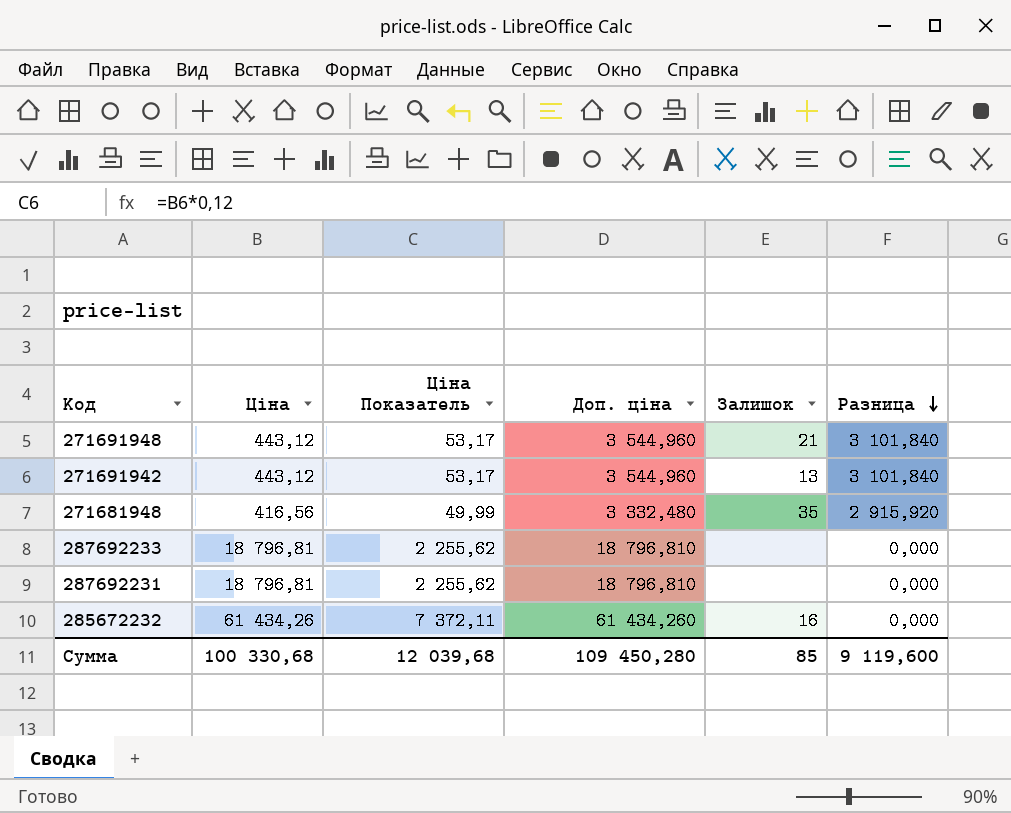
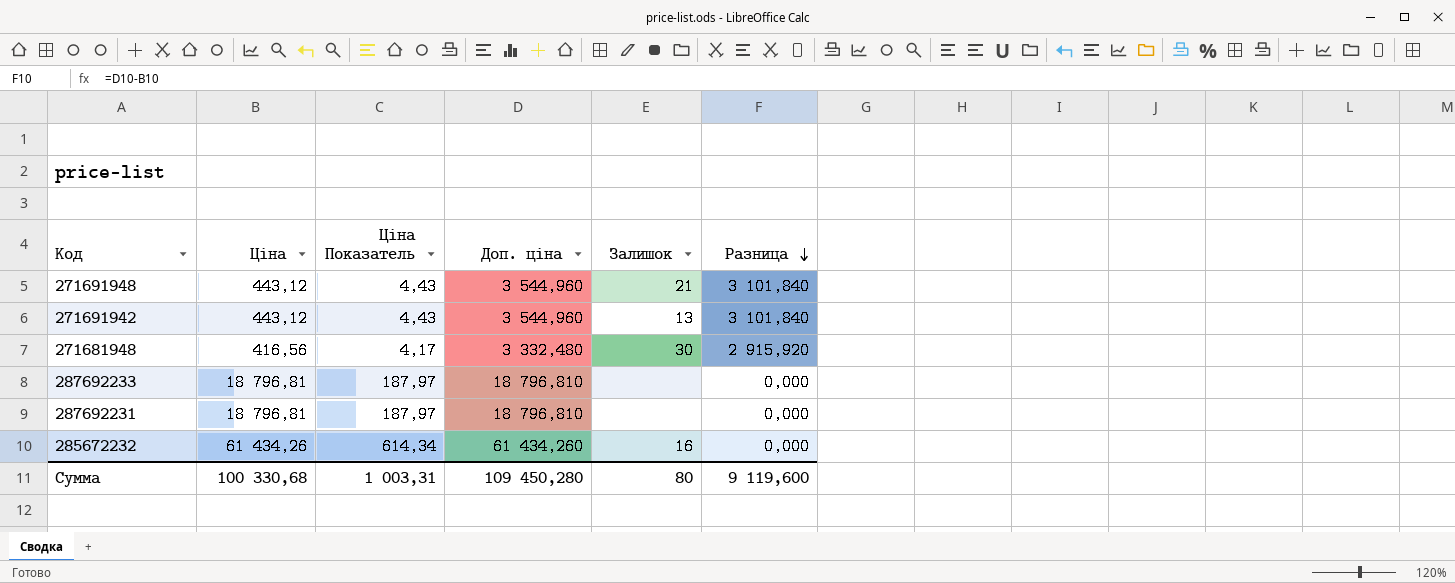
column Ціна Показатель | formula: [Ціна] * 0,12 -> [Ціна] * 0,01
271681948 | Залишок: 35 -> 30
Сумма | Ціна Показатель: 12 039,68 -> 1 003,31
Сумма | Залишок: 85 -> 80

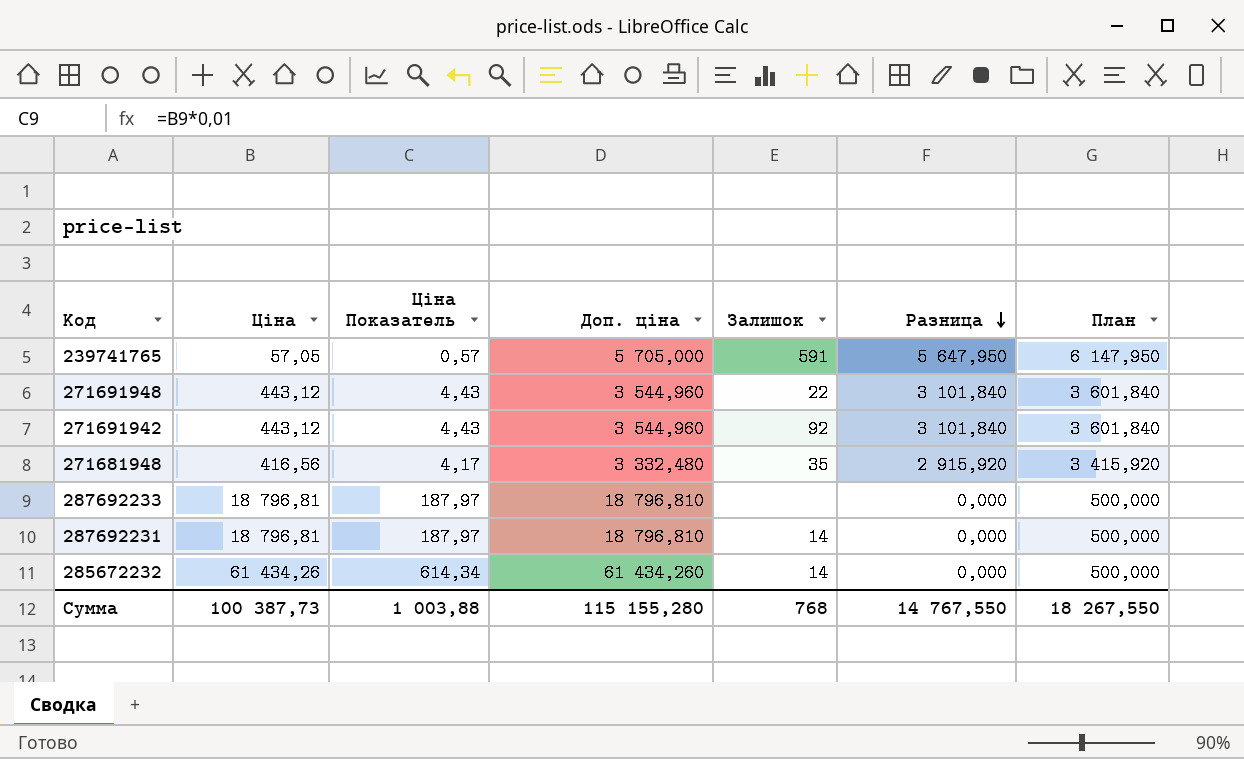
column План | formula: none -> [Разница] + 500
row 239741765: none -> 57,05 | 0,57 | 5 705,000 | 591 | 5 647,950 | 6 147,950
271691948 | Залишок: 21 -> 22
271691942 | Залишок: 13 -> 92
271681948 | Залишок: 30 -> 35
287692231 | Залишок: none -> 14
285672232 | Залишок: 16 -> 14
Сумма | Ціна: 100 330,68 -> 100 387,73
Сумма | Ціна Показатель: 1 003,31 -> 1 003,88
Сумма | Доп. ціна: 109 450,280 -> 115 155,280
Сумма | Залишок: 80 -> 768
Сумма | Разница: 9 119,600 -> 14 767,550

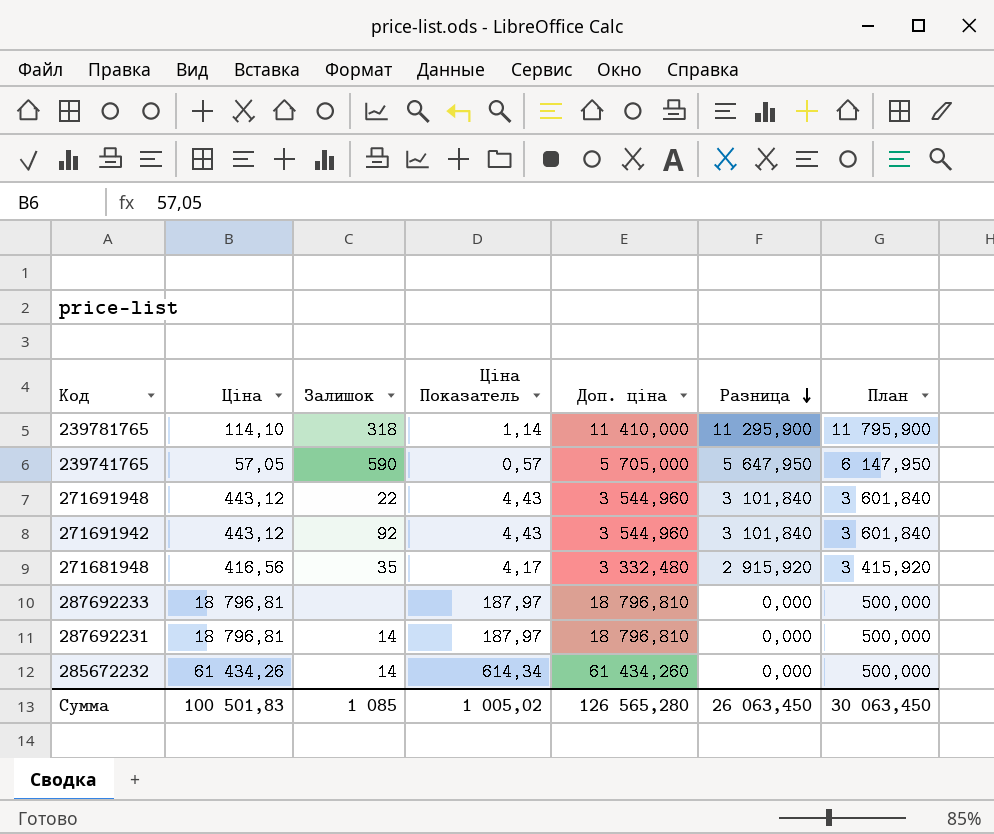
column Залишок | position: 5 -> 3
row 239781765: none -> 114,10 | 318 | 1,14 | 11 410,000 | 11 295,900 | 11 795,900
239741765 | Залишок: 591 -> 590
Сумма | Ціна: 100 387,73 -> 100 501,83
Сумма | Залишок: 768 -> 1 085
Сумма | Ціна Показатель: 1 003,88 -> 1 005,02
Сумма | Доп. ціна: 115 155,280 -> 126 565,280
Сумма | Разница: 14 767,550 -> 26 063,450
Сумма | План: 18 267,550 -> 30 063,450

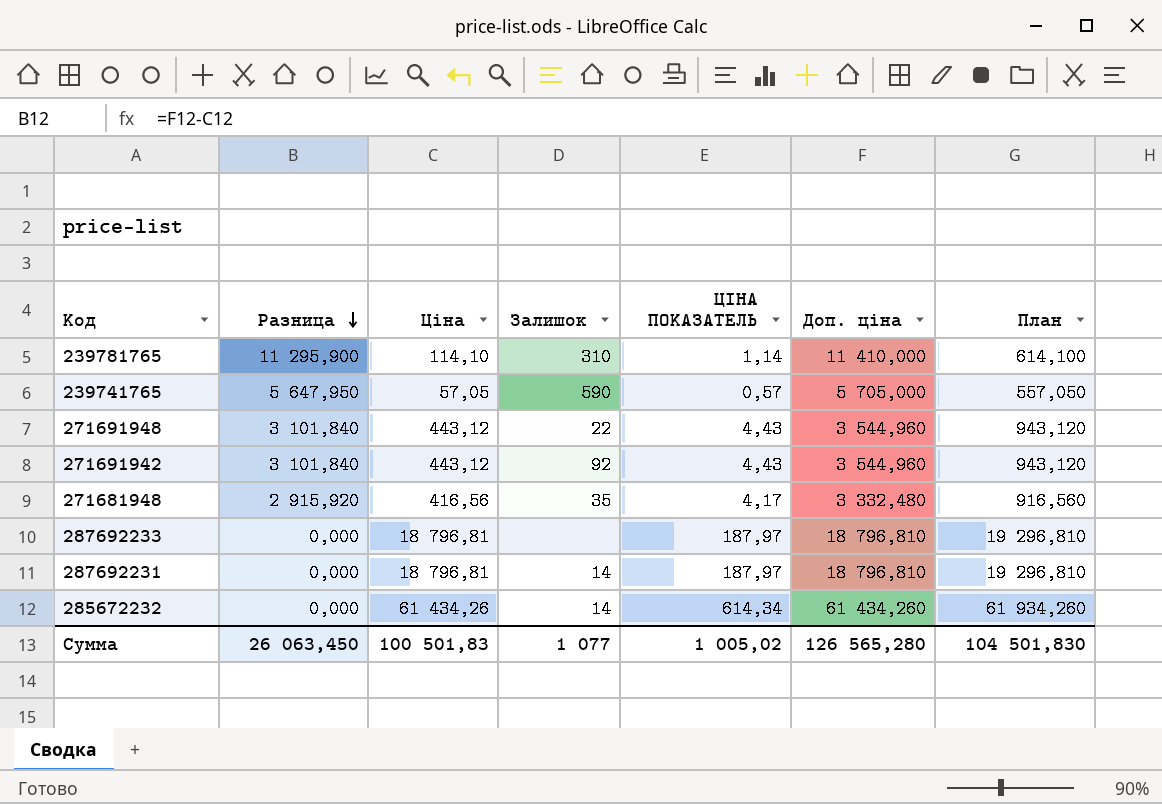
column Разница | position: 6 -> 2
column name: Ціна Показатель -> ЦІНА ПОКАЗАТЕЛЬ
column План | formula: [Разница] + 500 -> [Ціна] + 500
239781765 | Залишок: 318 -> 310
Сумма | Залишок: 1 085 -> 1 077
Сумма | План: 30 063,450 -> 104 501,830

